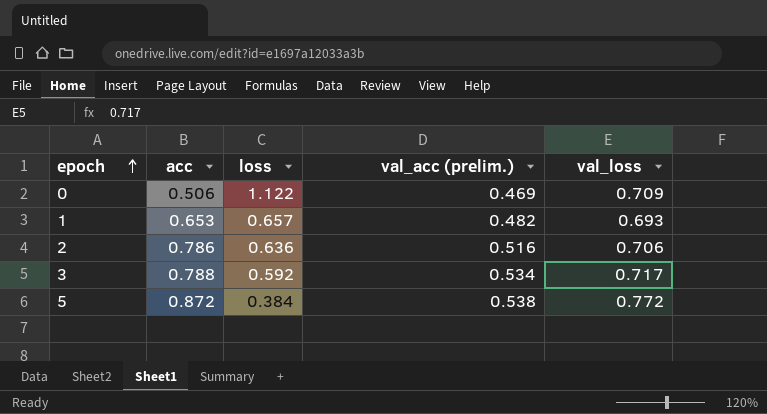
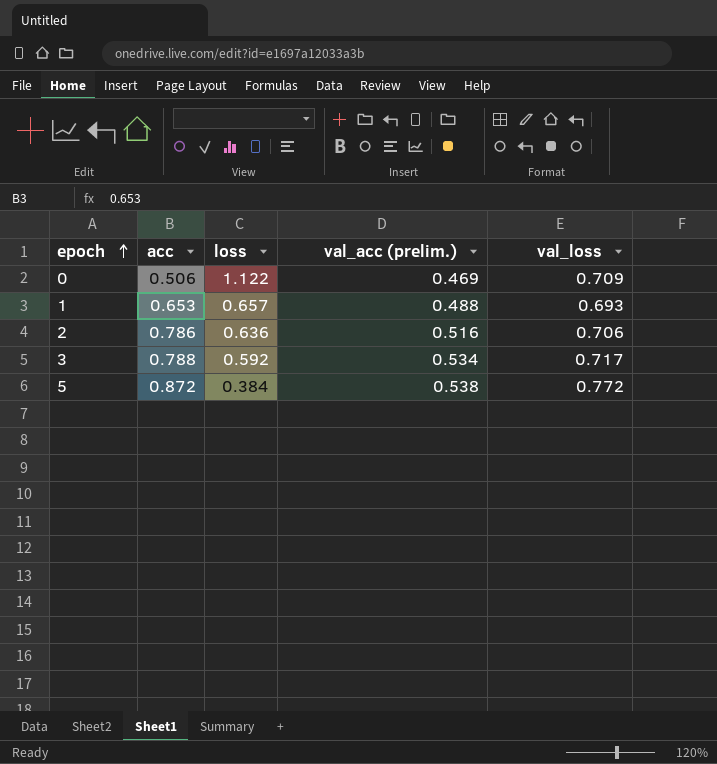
1 | val_acc (prelim.): 0.482 -> 0.488

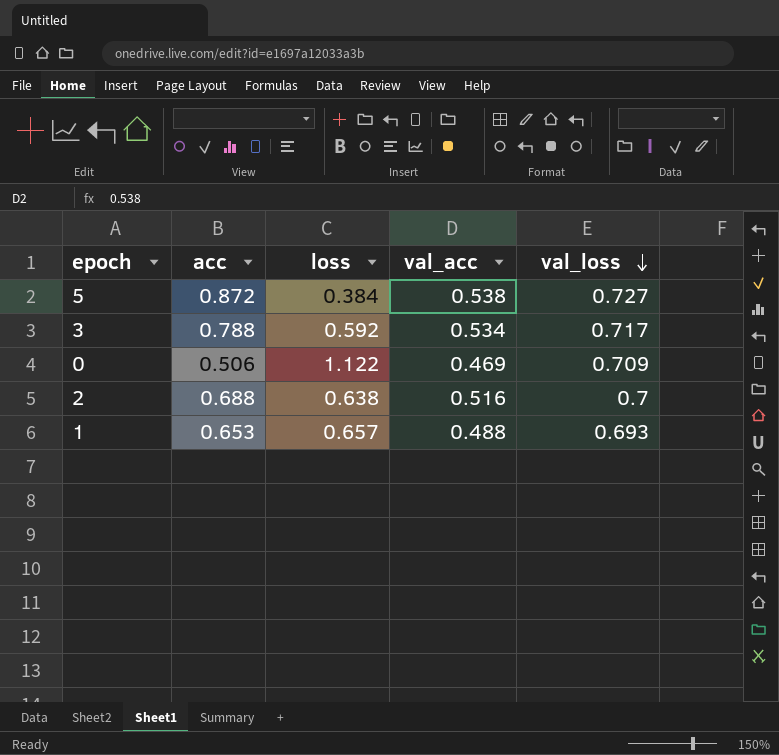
row order: epoch ascending -> val_loss descending
column name: val_acc (prelim.) -> val_acc
5 | val_loss: 0.772 -> 0.727
2 | acc: 0.786 -> 0.688
2 | loss: 0.636 -> 0.638
2 | val_loss: 0.706 -> 0.7

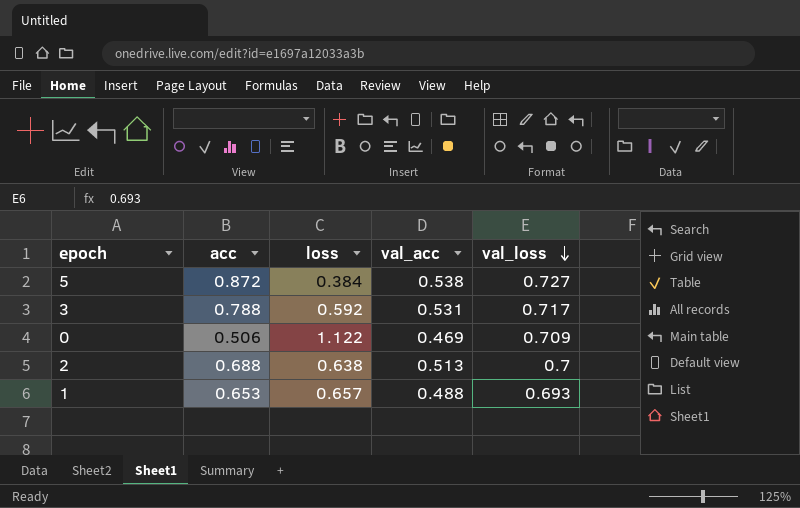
3 | val_acc: 0.534 -> 0.531
2 | val_acc: 0.516 -> 0.513

